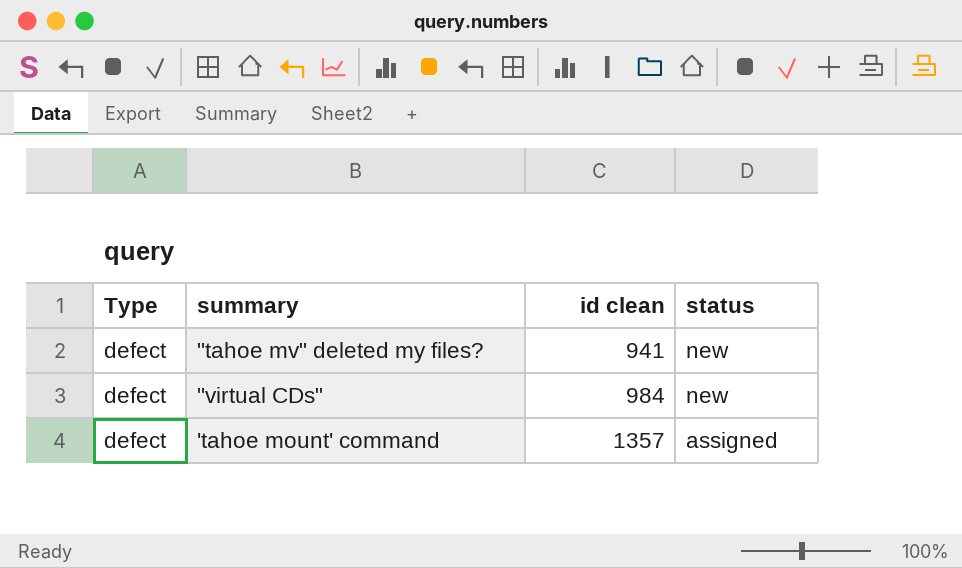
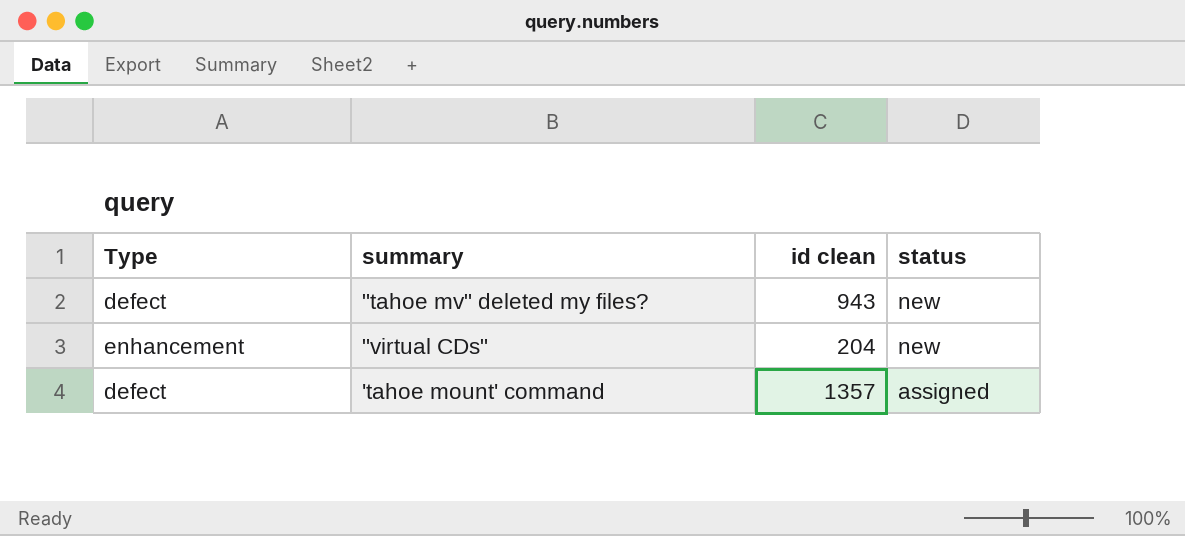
"tahoe mv" deleted my files? | id clean: 941 -> 943
"virtual CDs" | Type: defect -> enhancement
"virtual CDs" | id clean: 984 -> 204

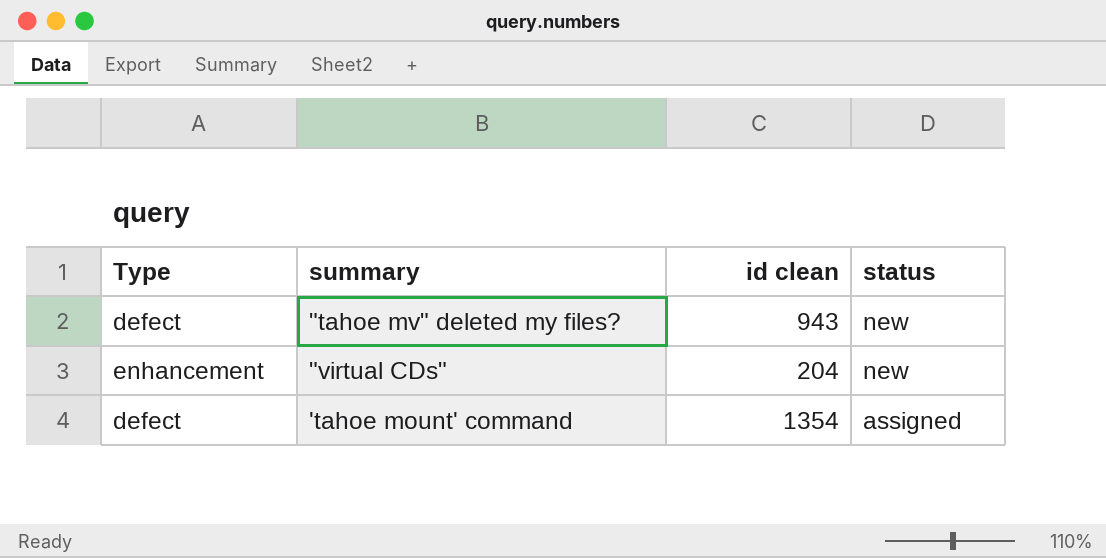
'tahoe mount' command | id clean: 1357 -> 1354

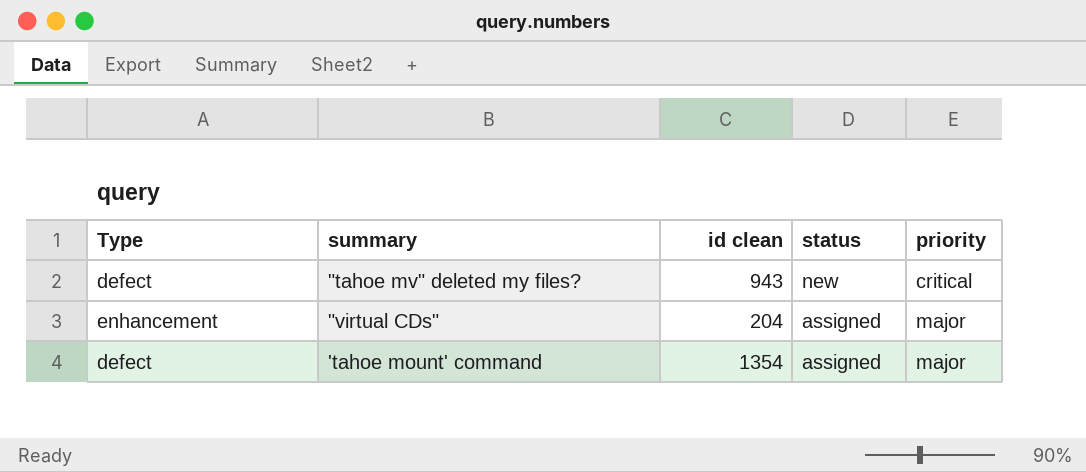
column priority | position: none -> 5
"virtual CDs" | status: new -> assigned

